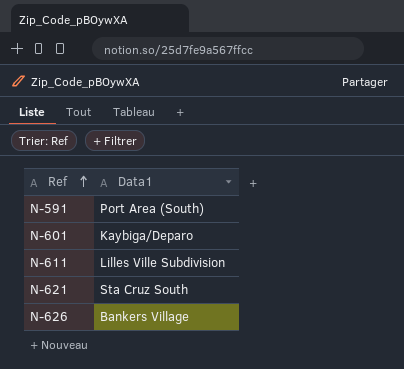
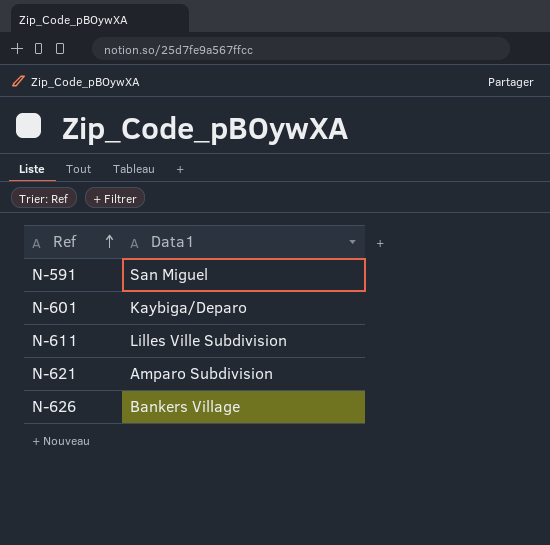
N-591 | Data1: Port Area (South) -> San Miguel
N-621 | Data1: Sta Cruz South -> Amparo Subdivision

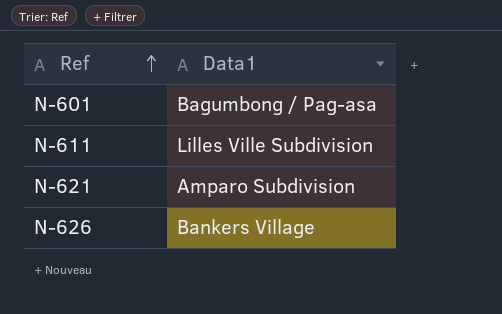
row N-591: San Miguel -> none
N-601 | Data1: Kaybiga/Deparo -> Bagumbong / Pag-asa

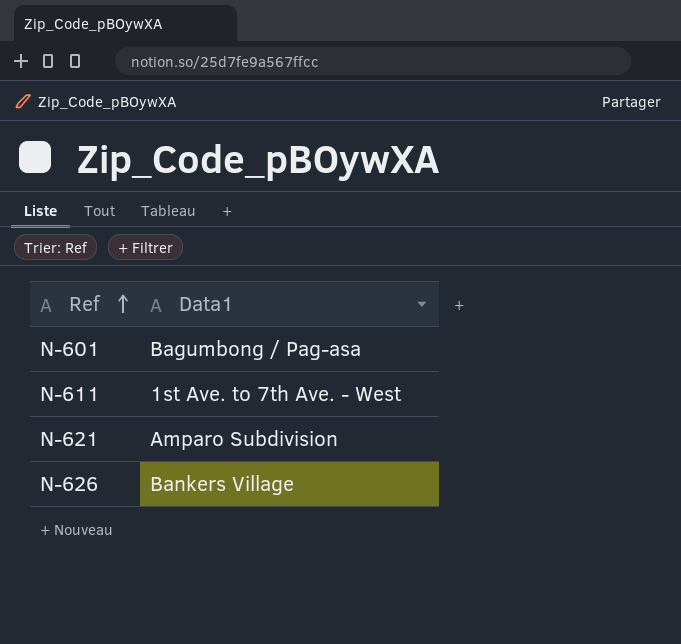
N-611 | Data1: Lilles Ville Subdivision -> 1st Ave. to 7th Ave. - West

